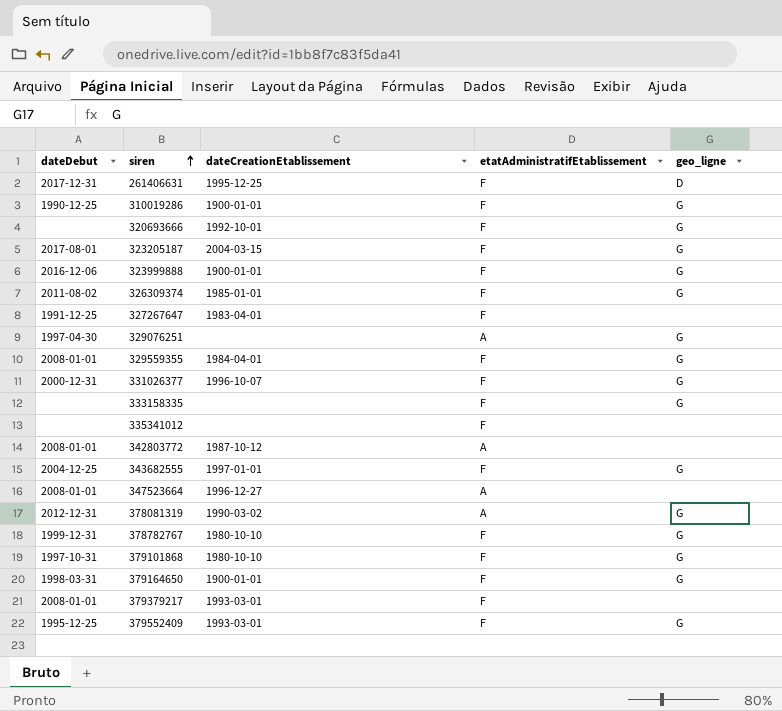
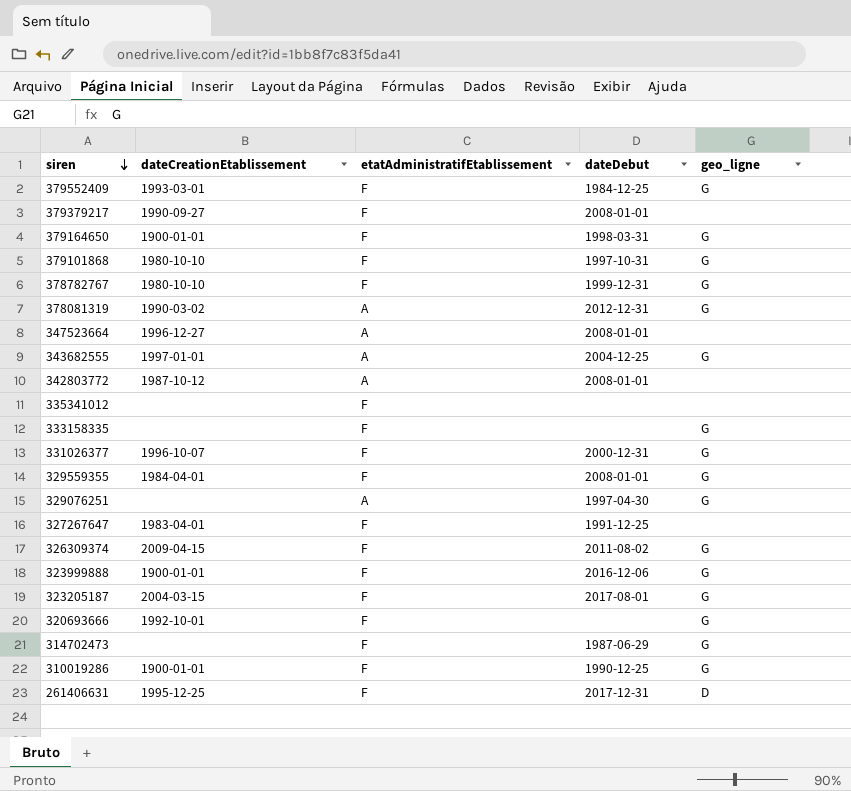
row order: siren ascending -> siren descending
column dateDebut | position: 1 -> 4
379552409 | dateDebut: 1995-12-25 -> 1984-12-25
379379217 | dateCreationEtablissement: 1993-03-01 -> 1990-09-27
343682555 | etatAdministratifEtablissement: F -> A
326309374 | dateCreationEtablissement: 1985-01-01 -> 2009-04-15
row 314702473: none -> none | F | 1987-06-29 | G

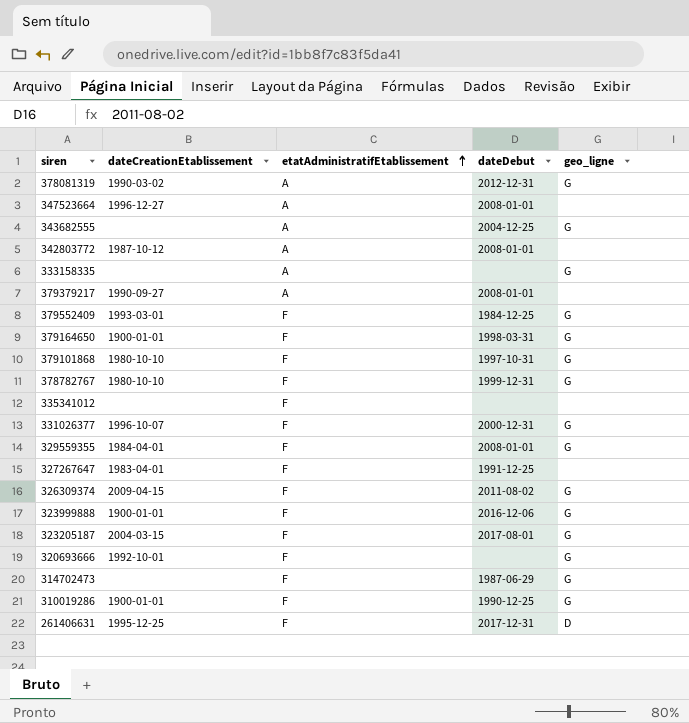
row order: siren descending -> etatAdministratifEtablissement ascending
row 329076251: none | A | 1997-04-30 | G -> none
343682555 | dateCreationEtablissement: 1997-01-01 -> none
333158335 | etatAdministratifEtablissement: F -> A
379379217 | etatAdministratifEtablissement: F -> A

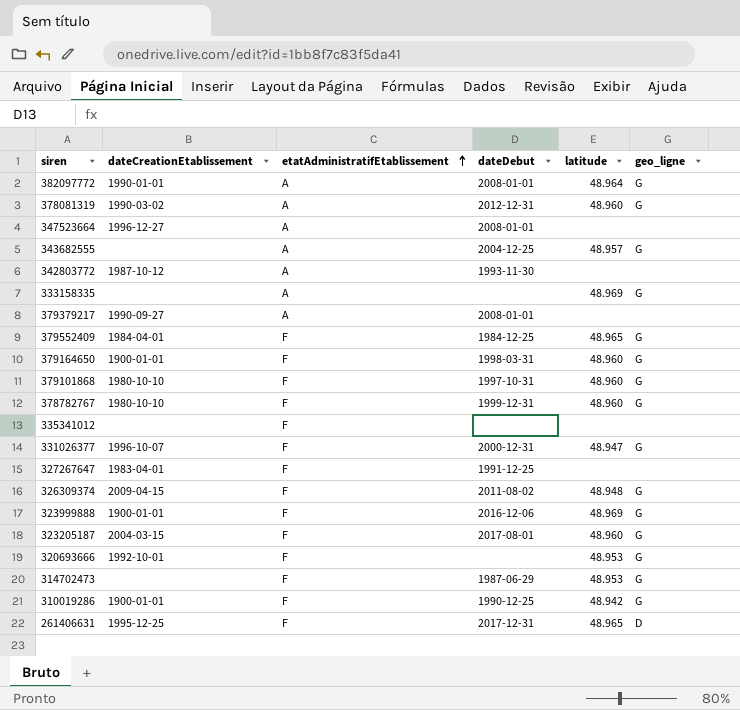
column latitude | position: none -> 5
row 329559355: 1984-04-01 | F | 2008-01-01 | G -> none
row 382097772: none -> 1990-01-01 | A | 2008-01-01 | 48.964 | G
342803772 | dateDebut: 2008-01-01 -> 1993-11-30
379552409 | dateCreationEtablissement: 1993-03-01 -> 1984-04-01

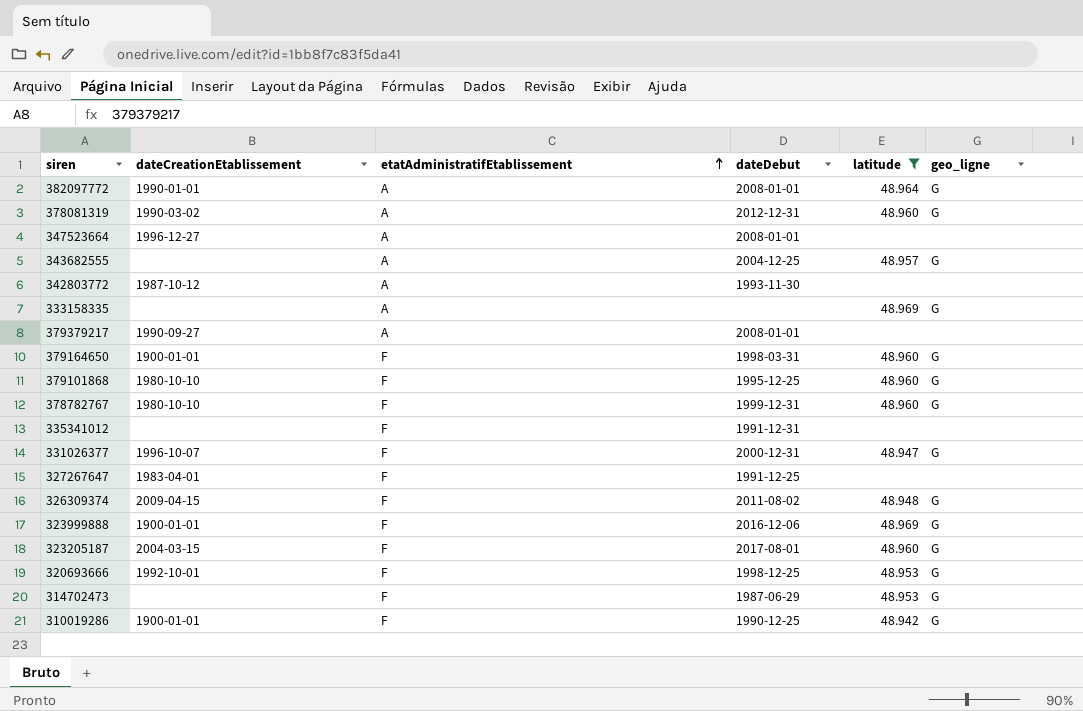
filter: none -> latitude != 48.965
379101868 | dateDebut: 1997-10-31 -> 1995-12-25
335341012 | dateDebut: none -> 1991-12-31
320693666 | dateDebut: none -> 1998-12-25

